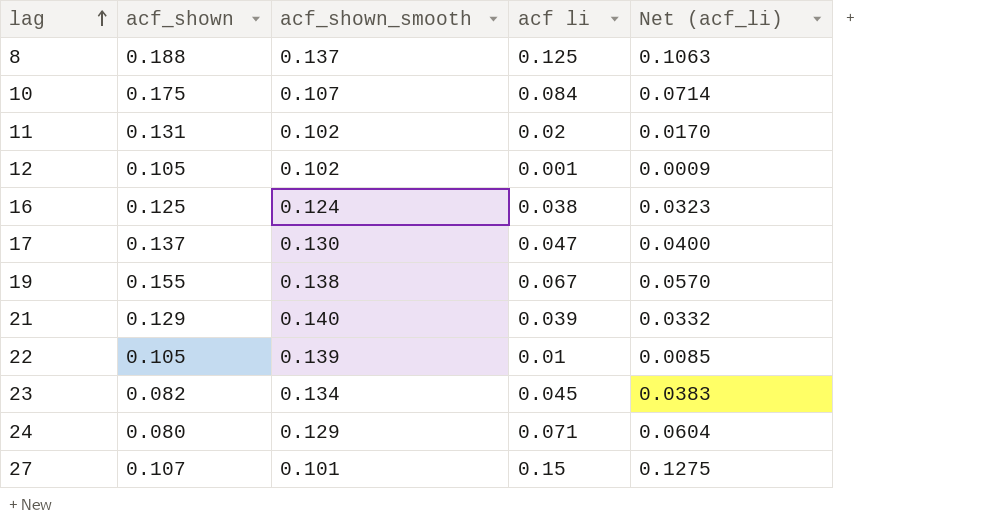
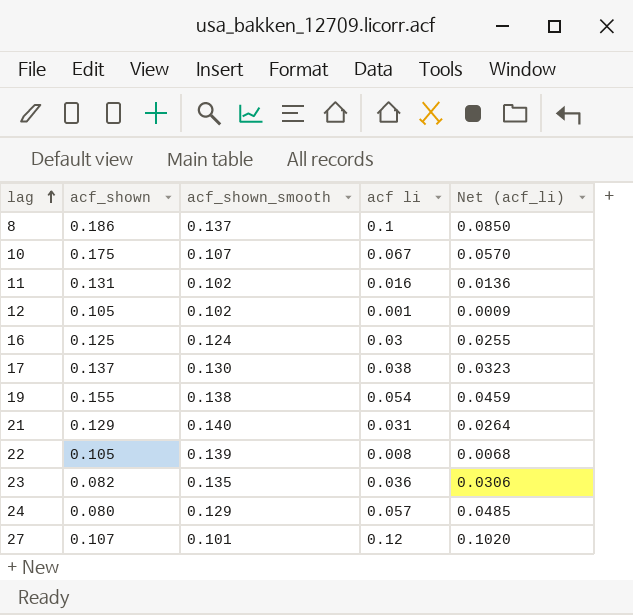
8 | acf_shown: 0.188 -> 0.186
8 | acf li: 0.125 -> 0.1
8 | Net (acf_li): 0.1063 -> 0.0850
10 | acf li: 0.084 -> 0.067
10 | Net (acf_li): 0.0714 -> 0.0570
11 | acf li: 0.02 -> 0.016
11 | Net (acf_li): 0.0170 -> 0.0136
16 | acf li: 0.038 -> 0.03
16 | Net (acf_li): 0.0323 -> 0.0255
17 | acf li: 0.047 -> 0.038
17 | Net (acf_li): 0.0400 -> 0.0323
19 | acf li: 0.067 -> 0.054
19 | Net (acf_li): 0.0570 -> 0.0459
21 | acf li: 0.039 -> 0.031
21 | Net (acf_li): 0.0332 -> 0.0264
22 | acf li: 0.01 -> 0.008
22 | Net (acf_li): 0.0085 -> 0.0068
23 | acf_shown_smooth: 0.134 -> 0.135
23 | acf li: 0.045 -> 0.036
23 | Net (acf_li): 0.0383 -> 0.0306
24 | acf li: 0.071 -> 0.057
24 | Net (acf_li): 0.0604 -> 0.0485
27 | acf li: 0.15 -> 0.12
27 | Net (acf_li): 0.1275 -> 0.1020

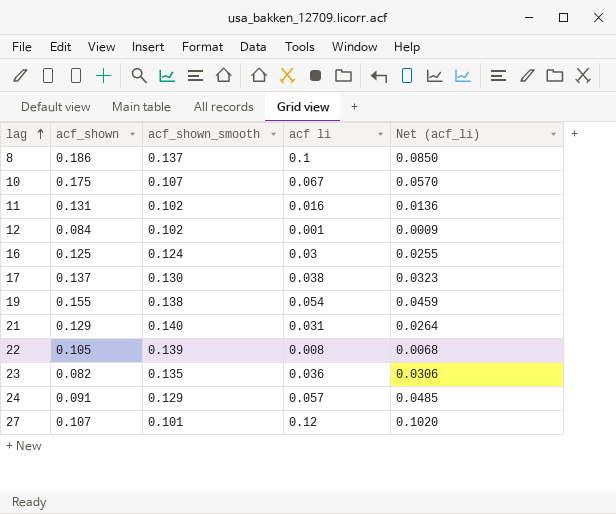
12 | acf_shown: 0.105 -> 0.084
24 | acf_shown: 0.080 -> 0.091

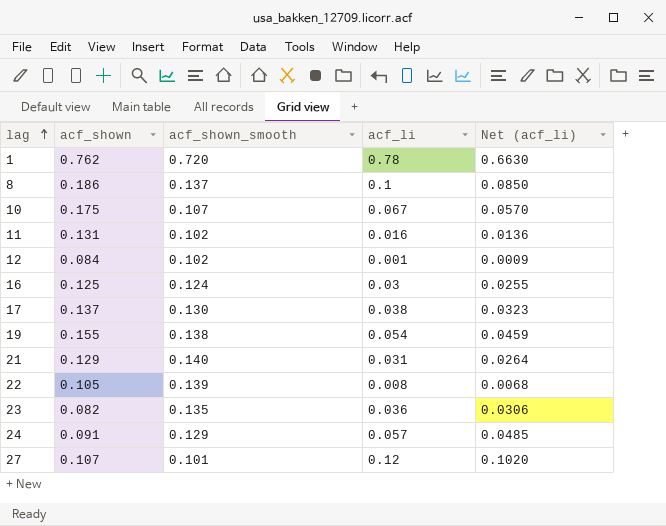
column name: acf li -> acf_li
row 1: none -> 0.762 | 0.720 | 0.78 | 0.6630

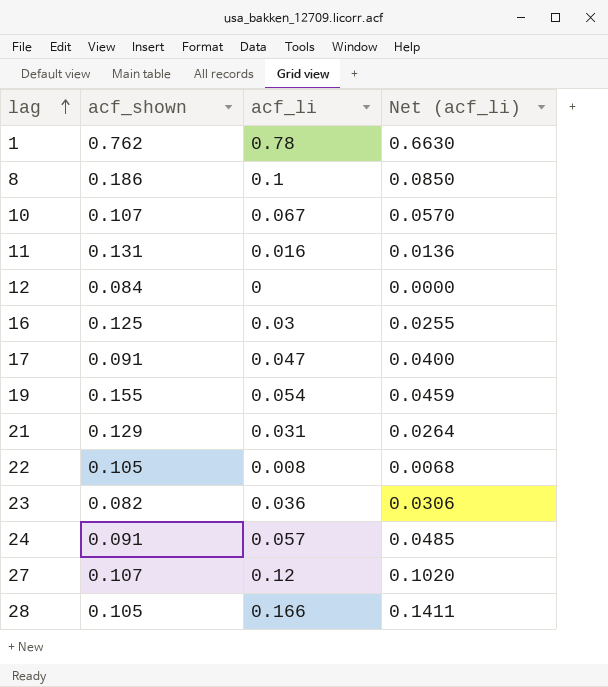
column acf_shown_smooth | position: 3 -> none
10 | acf_shown: 0.175 -> 0.107
12 | acf_li: 0.001 -> 0
12 | Net (acf_li): 0.0009 -> 0.0000
17 | acf_shown: 0.137 -> 0.091
17 | acf_li: 0.038 -> 0.047
17 | Net (acf_li): 0.0323 -> 0.0400
row 28: none -> 0.105 | 0.166 | 0.1411

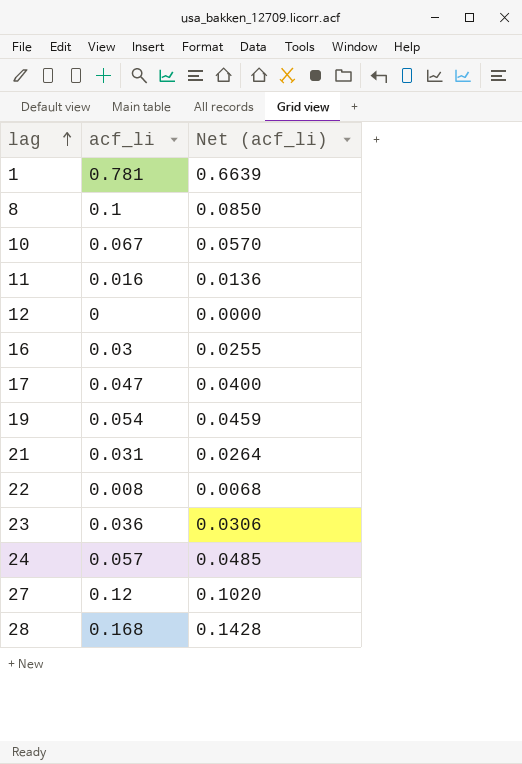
column acf_shown | position: 2 -> none
1 | acf_li: 0.78 -> 0.781
1 | Net (acf_li): 0.6630 -> 0.6639
28 | acf_li: 0.166 -> 0.168
28 | Net (acf_li): 0.1411 -> 0.1428

